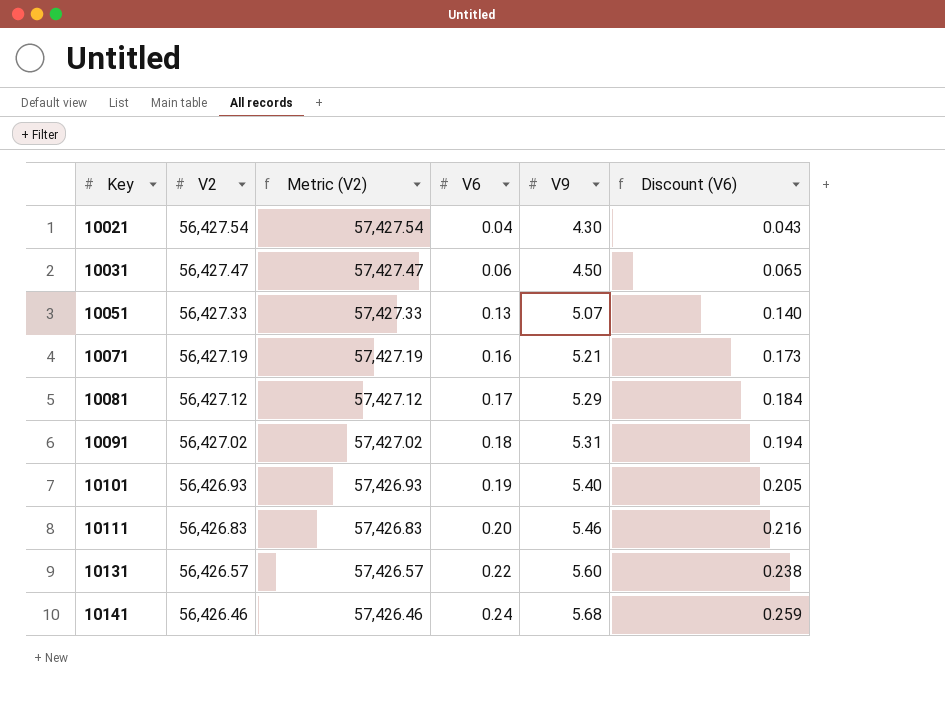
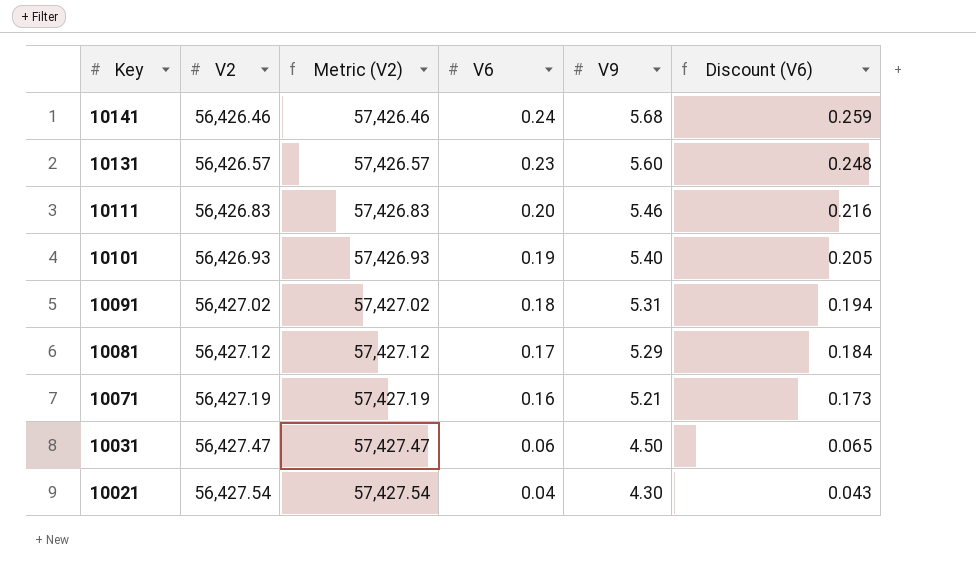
row order: Key ascending -> Key descending
row 10051: 56,427.33 | 57,427.33 | 0.13 | 5.07 | 0.140 -> none
10131 | V6: 0.22 -> 0.23
10131 | Discount (V6): 0.238 -> 0.248

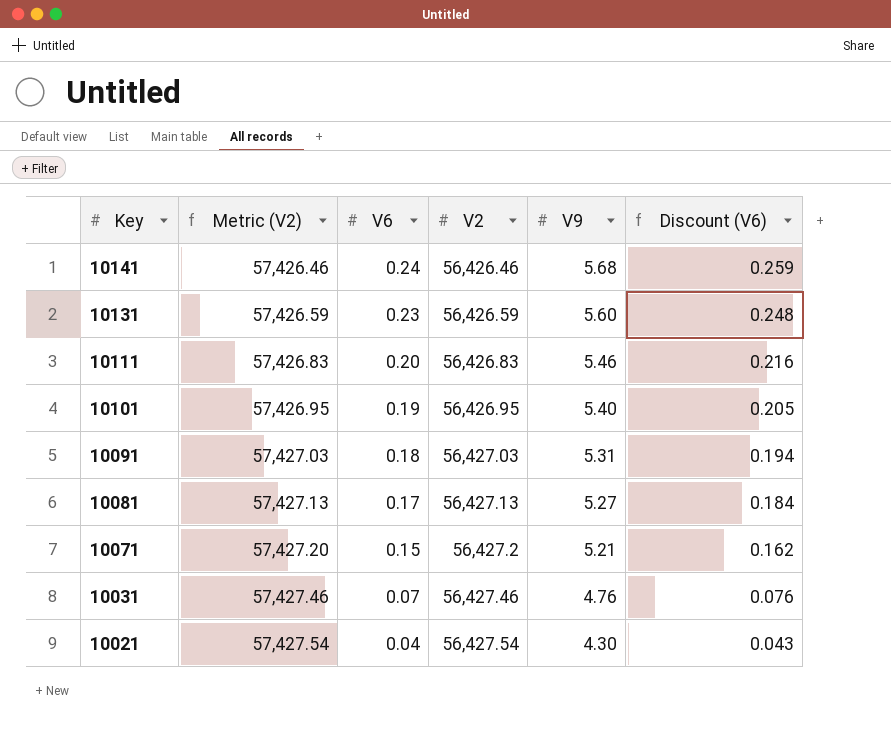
column V2 | position: 2 -> 4
10131 | Metric (V2): 57,426.57 -> 57,426.59
10131 | V2: 56,426.57 -> 56,426.59
10101 | Metric (V2): 57,426.93 -> 57,426.95
10101 | V2: 56,426.93 -> 56,426.95
10091 | Metric (V2): 57,427.02 -> 57,427.03
10091 | V2: 56,427.02 -> 56,427.03
10081 | Metric (V2): 57,427.12 -> 57,427.13
10081 | V2: 56,427.12 -> 56,427.13
10081 | V9: 5.29 -> 5.27
10071 | Metric (V2): 57,427.19 -> 57,427.20
10071 | V6: 0.16 -> 0.15
10071 | V2: 56,427.19 -> 56,427.2
10071 | Discount (V6): 0.173 -> 0.162
10031 | Metric (V2): 57,427.47 -> 57,427.46
10031 | V6: 0.06 -> 0.07
10031 | V2: 56,427.47 -> 56,427.46
10031 | V9: 4.50 -> 4.76
10031 | Discount (V6): 0.065 -> 0.076

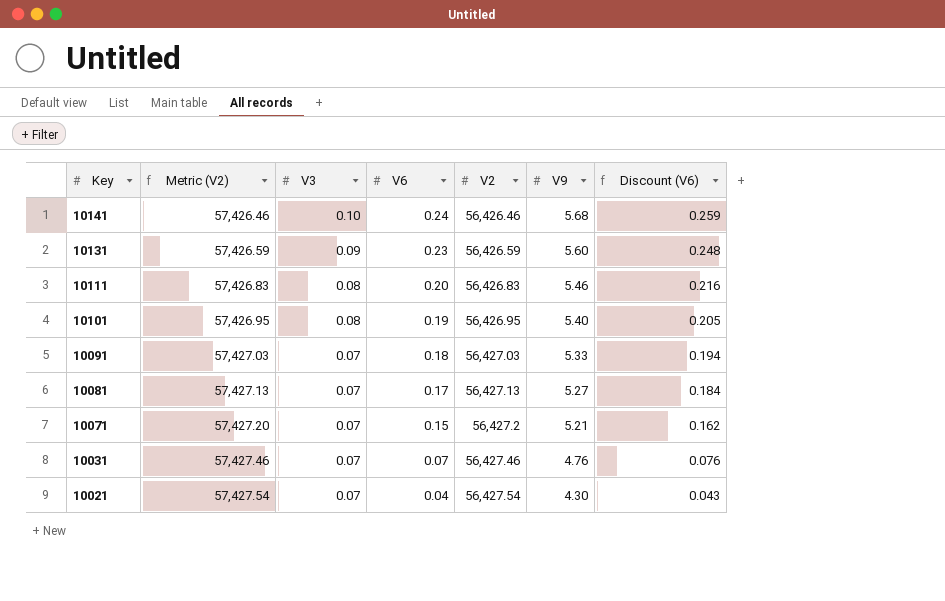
column V3 | position: none -> 3
10091 | V9: 5.31 -> 5.33

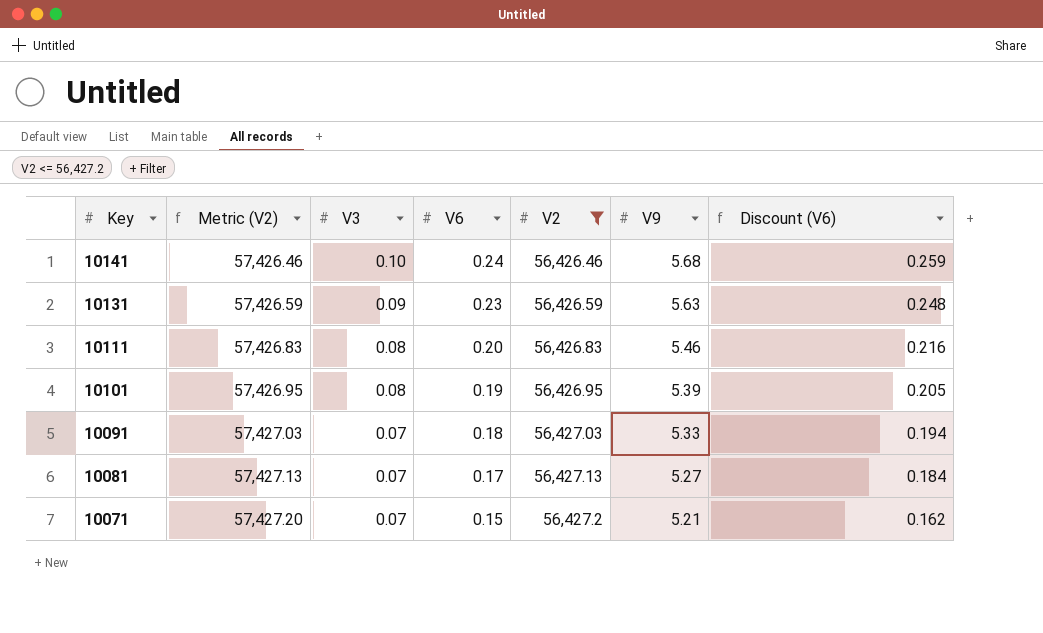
filter: none -> V2 <= 56,427.2
10131 | V9: 5.60 -> 5.63
10101 | V9: 5.40 -> 5.39

